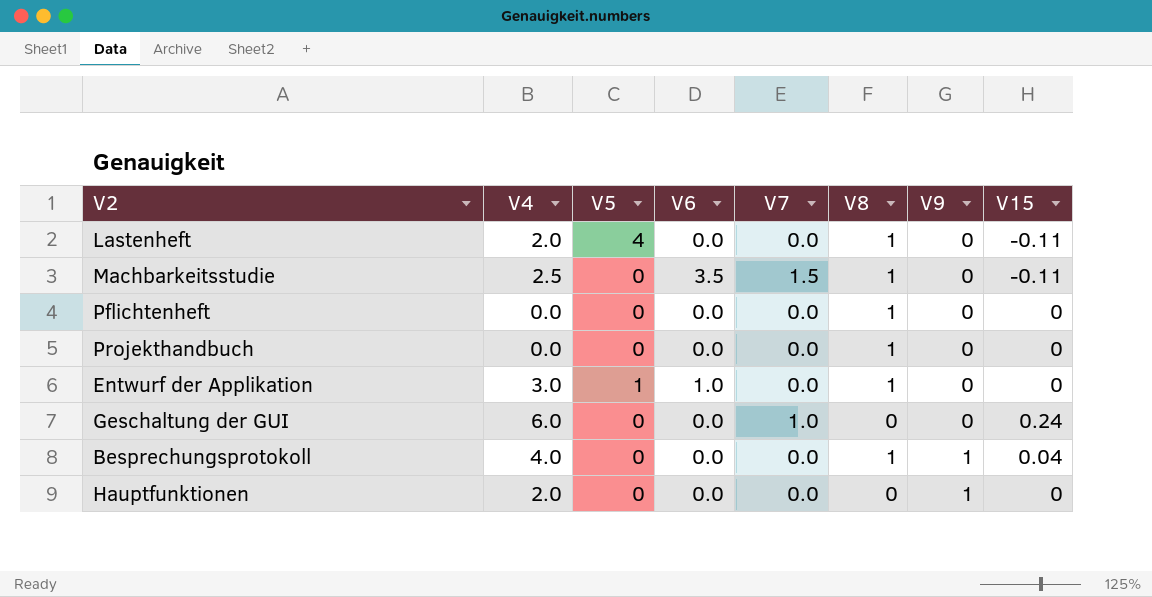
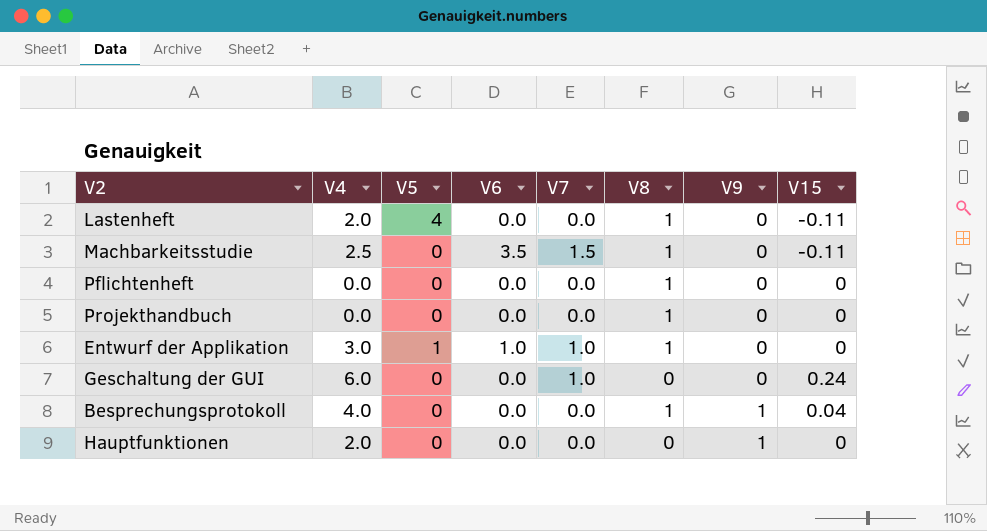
Entwurf der Applikation | V7: 0.0 -> 1.0

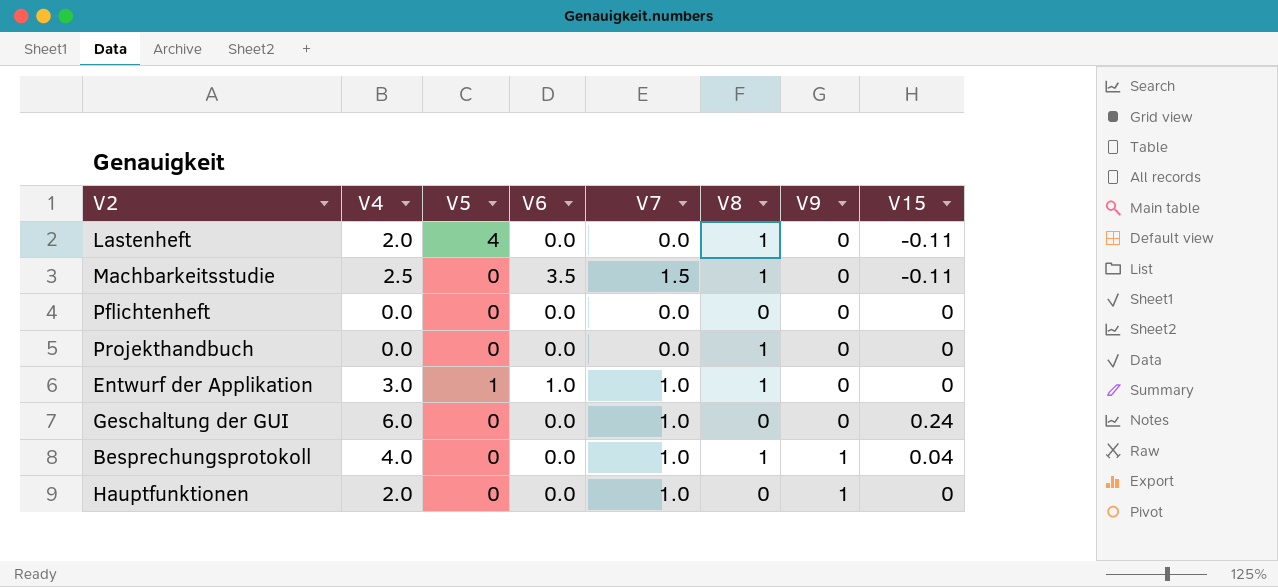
Pflichtenheft | V8: 1 -> 0
Besprechungsprotokoll | V7: 0.0 -> 1.0
Hauptfunktionen | V7: 0.0 -> 1.0

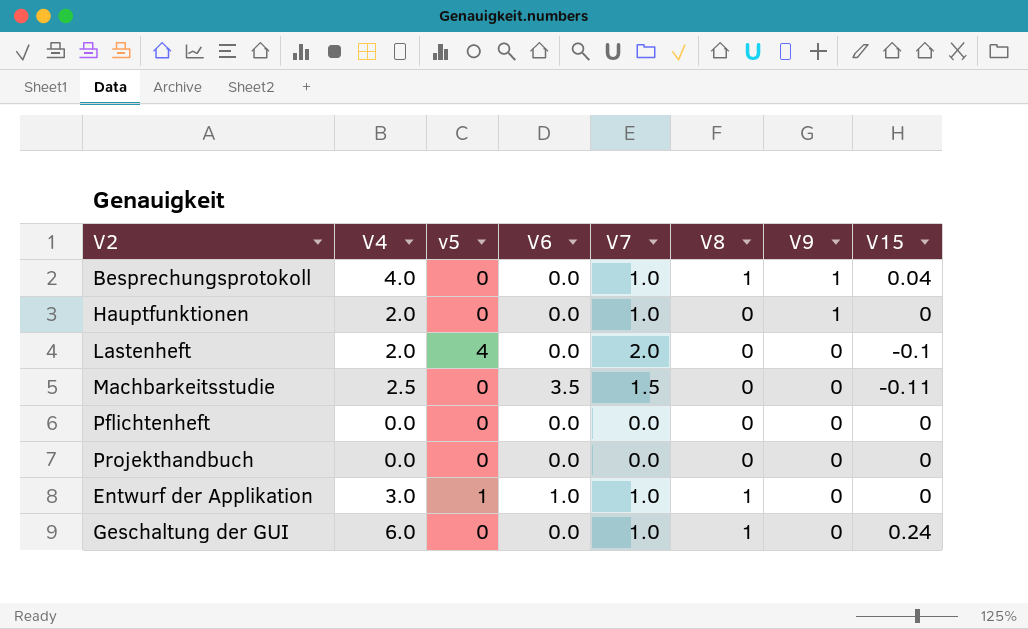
row order: V9 ascending -> V9 descending
column name: V5 -> v5
Lastenheft | V7: 0.0 -> 2.0
Lastenheft | V8: 1 -> 0
Lastenheft | V15: -0.11 -> -0.1
Machbarkeitsstudie | V8: 1 -> 0
Projekthandbuch | V8: 1 -> 0
Geschaltung der GUI | V8: 0 -> 1

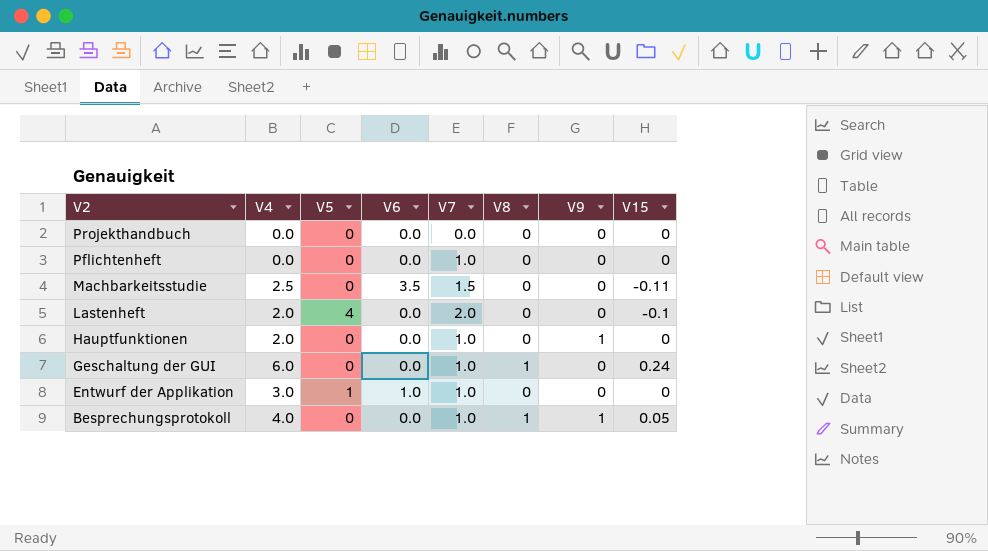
row order: V9 descending -> V2 descending
column name: v5 -> V5
Pflichtenheft | V7: 0.0 -> 1.0
Entwurf der Applikation | V8: 1 -> 0
Besprechungsprotokoll | V15: 0.04 -> 0.05

